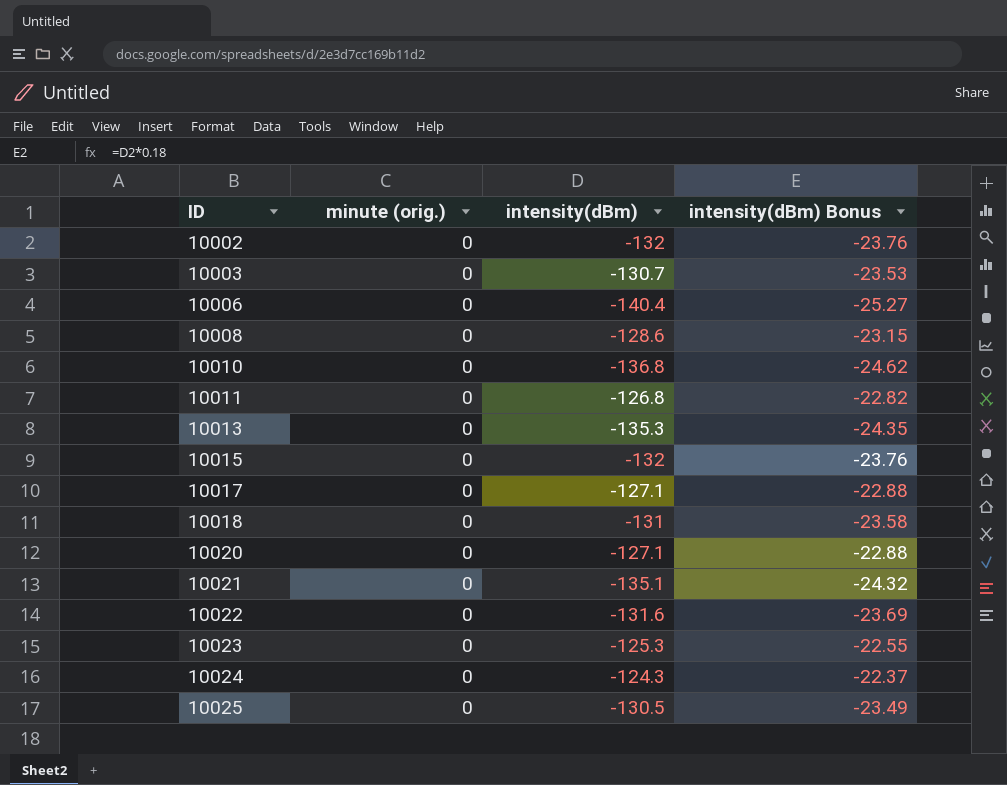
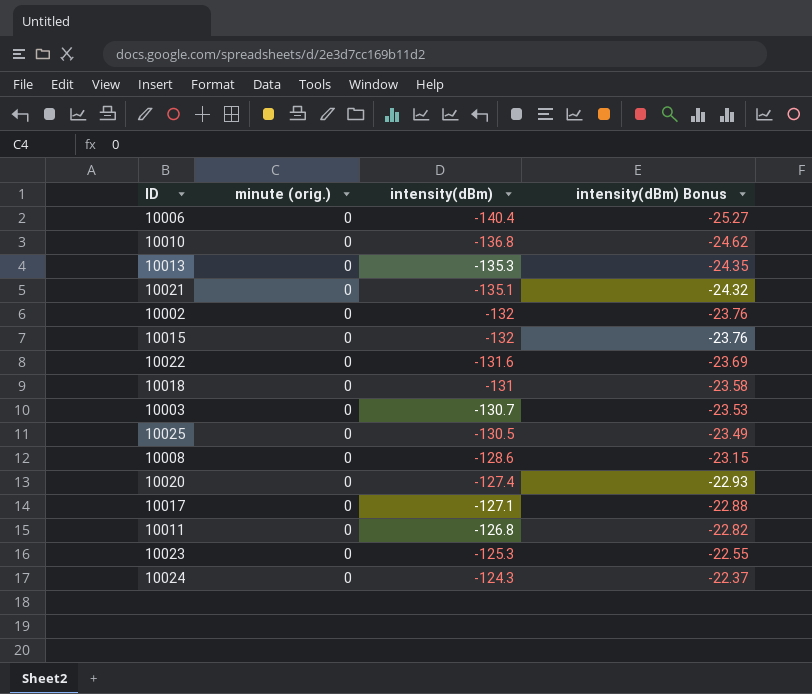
row order: ID ascending -> intensity(dBm) ascending
10020 | intensity(dBm): -127.1 -> -127.4
10020 | intensity(dBm) Bonus: -22.88 -> -22.93

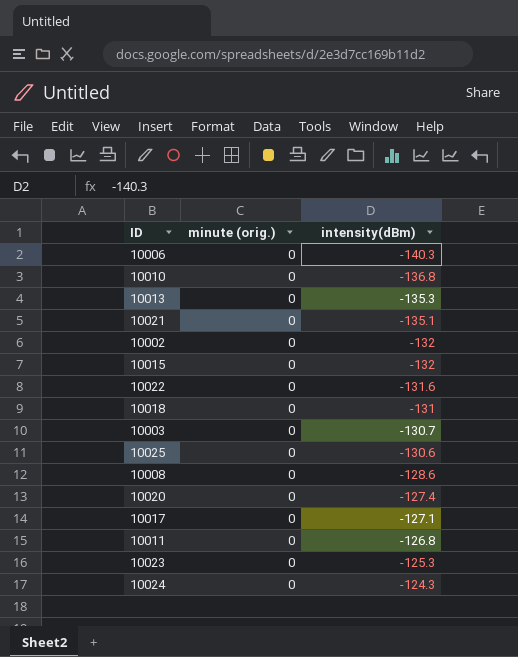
column intensity(dBm) Bonus | formula: [intensity(dBm)] * 0.18 -> none
10006 | intensity(dBm): -140.4 -> -140.3
10025 | intensity(dBm): -130.5 -> -130.6

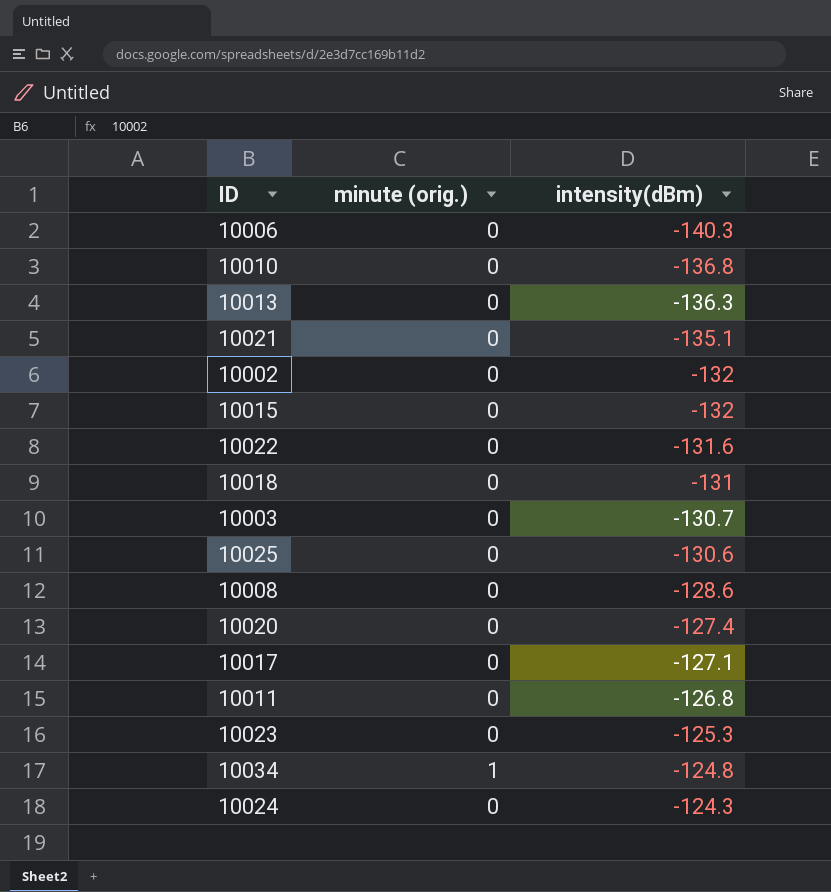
10013 | intensity(dBm): -135.3 -> -136.3
row 10034: none -> 1 | -124.8

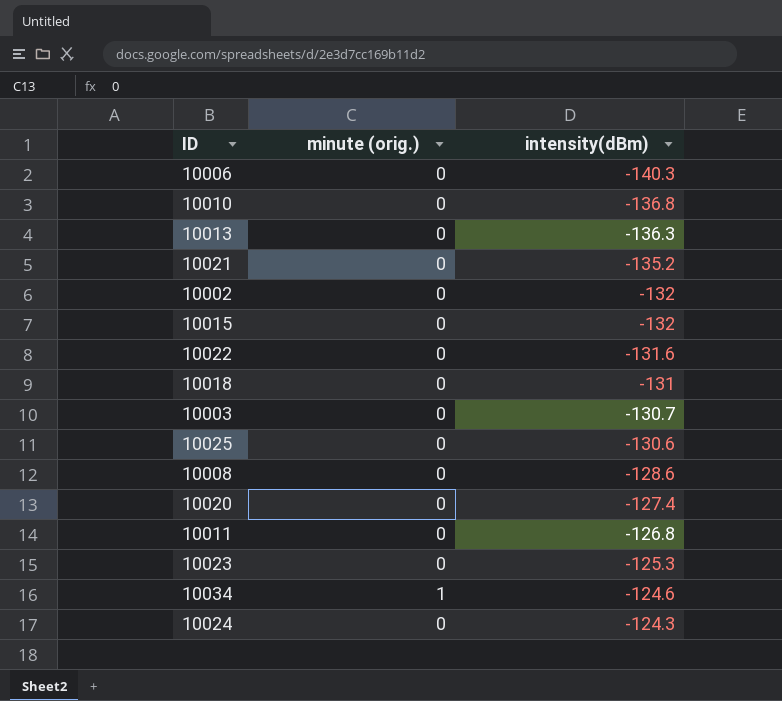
row 10017: 0 | -127.1 -> none
10021 | intensity(dBm): -135.1 -> -135.2
10034 | intensity(dBm): -124.8 -> -124.6

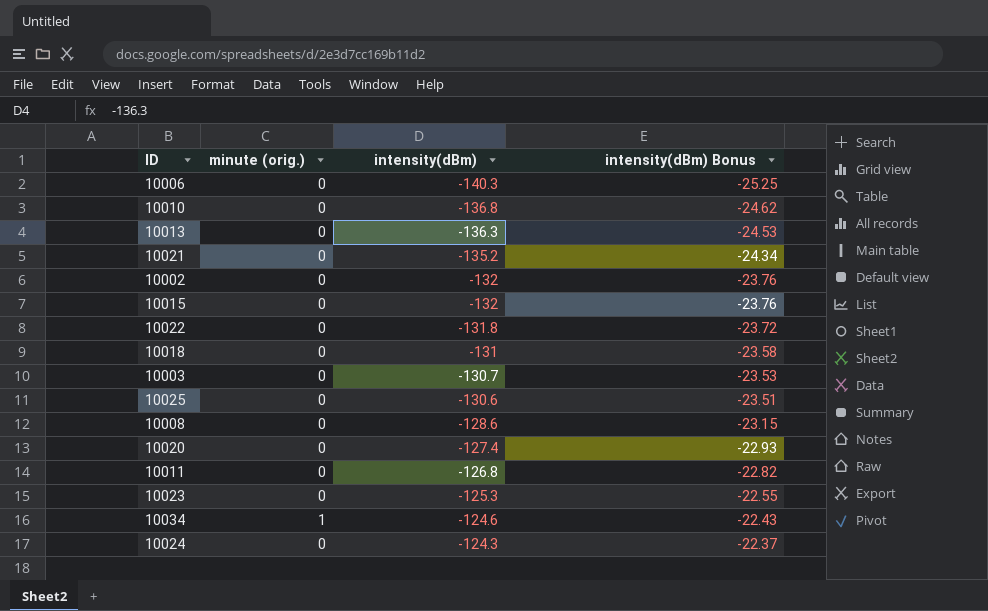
column intensity(dBm) Bonus | formula: none -> [intensity(dBm)] * 0.18
10022 | intensity(dBm): -131.6 -> -131.8

